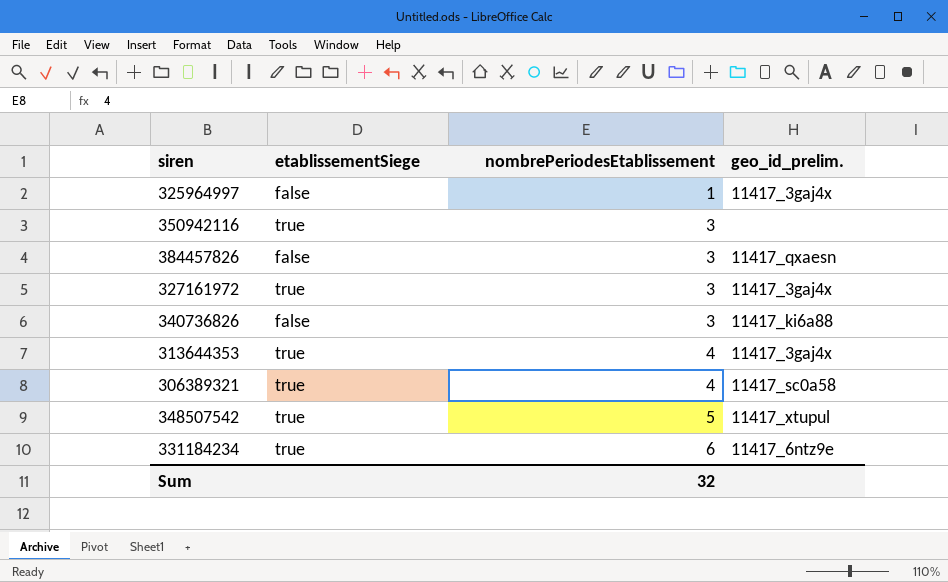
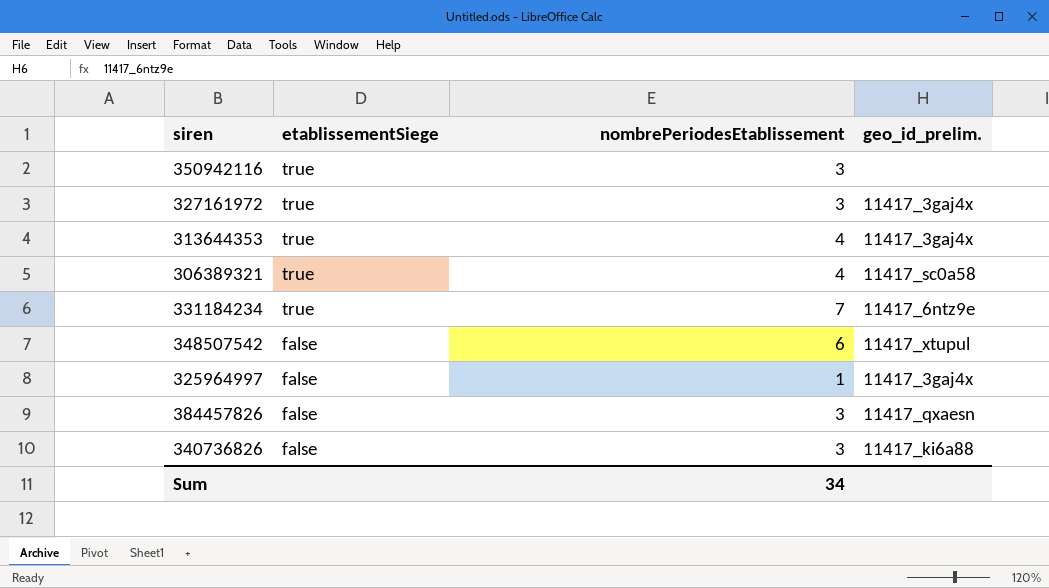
row order: nombrePeriodesEtablissement ascending -> etablissementSiege descending
331184234 | nombrePeriodesEtablissement: 6 -> 7
348507542 | etablissementSiege: true -> false
348507542 | nombrePeriodesEtablissement: 5 -> 6
Sum | nombrePeriodesEtablissement: 32 -> 34

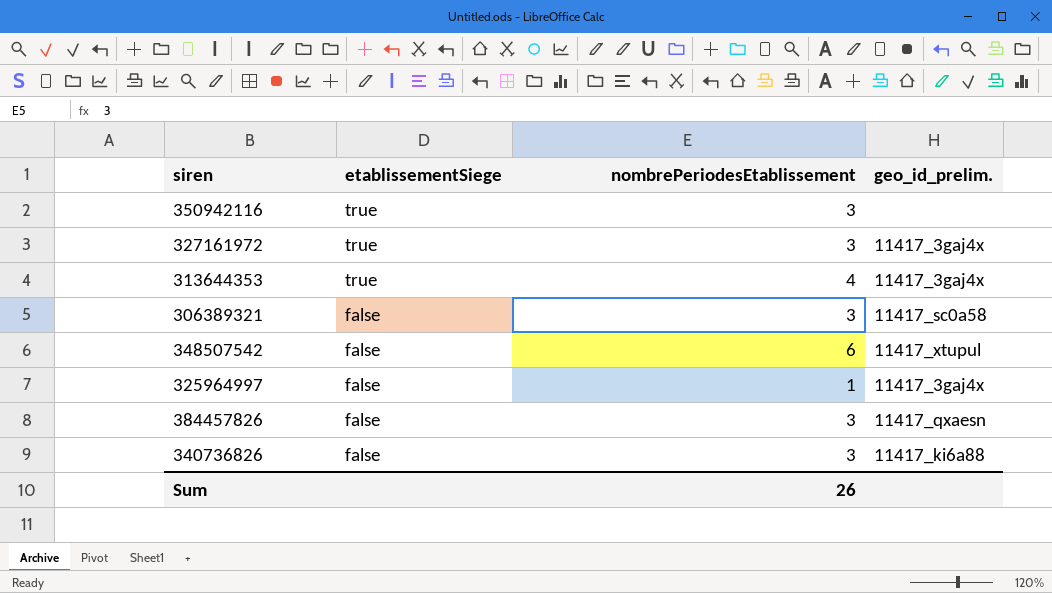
row 331184234: true | 7 | 11417_6ntz9e -> none
306389321 | etablissementSiege: true -> false
306389321 | nombrePeriodesEtablissement: 4 -> 3
Sum | nombrePeriodesEtablissement: 34 -> 26

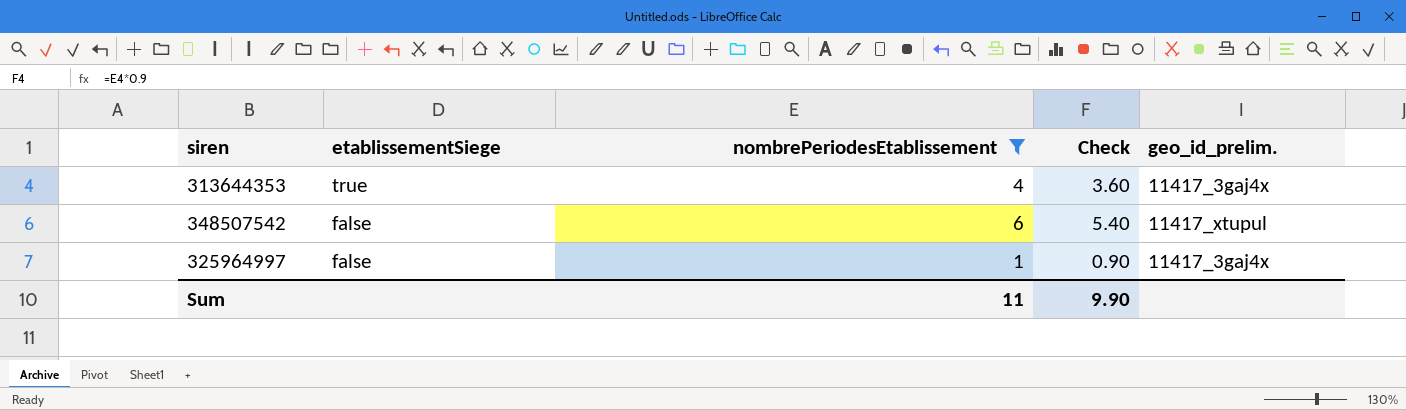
filter: none -> nombrePeriodesEtablissement != 3
column Check | formula: none -> [nombrePeriodesEtablissement] * 0.9
Sum | nombrePeriodesEtablissement: 26 -> 11

